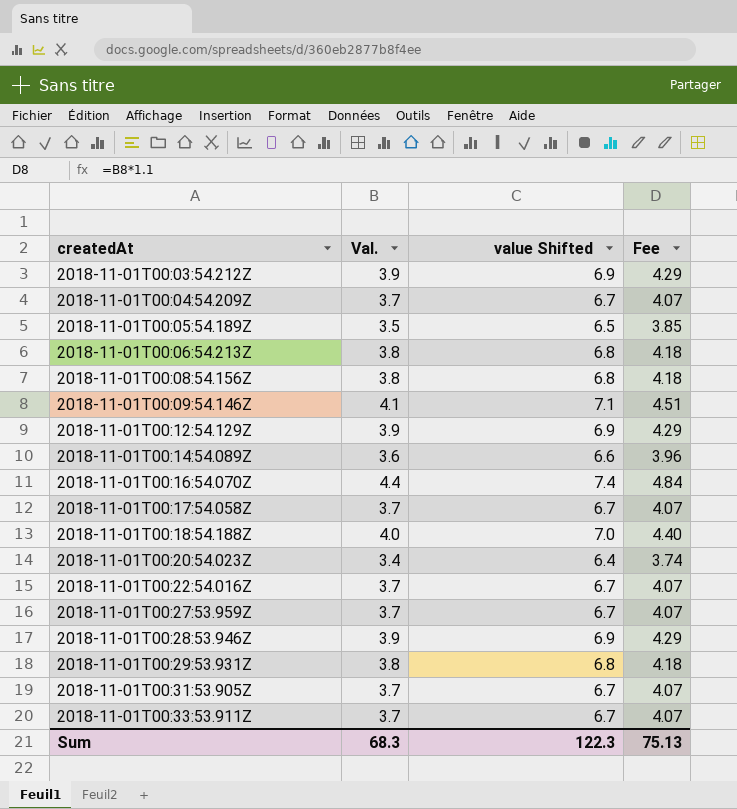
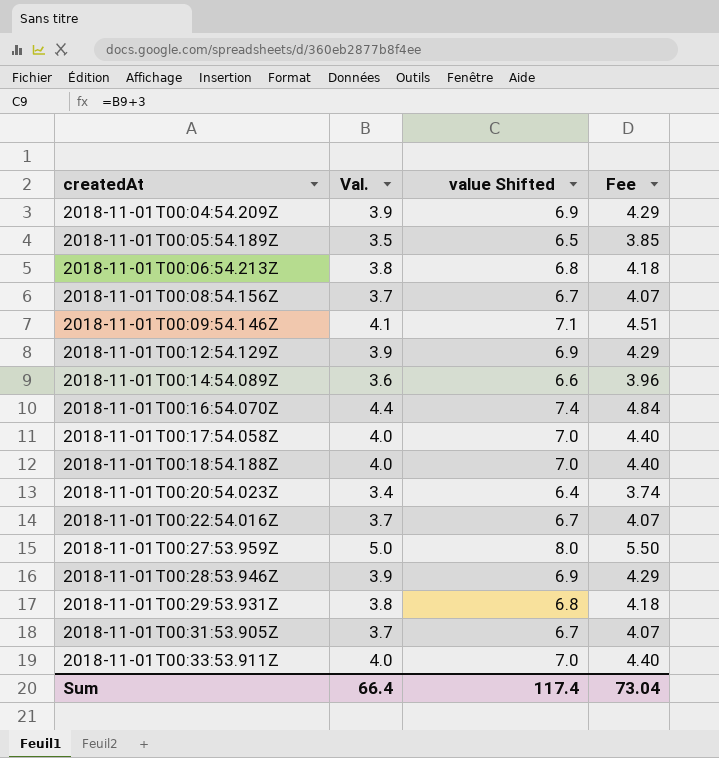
row 2018-11-01T00:03:54.212Z: 3.9 | 6.9 | 4.29 -> none
2018-11-01T00:04:54.209Z | Val.: 3.7 -> 3.9
2018-11-01T00:04:54.209Z | value Shifted: 6.7 -> 6.9
2018-11-01T00:04:54.209Z | Fee: 4.07 -> 4.29
2018-11-01T00:08:54.156Z | Val.: 3.8 -> 3.7
2018-11-01T00:08:54.156Z | value Shifted: 6.8 -> 6.7
2018-11-01T00:08:54.156Z | Fee: 4.18 -> 4.07
2018-11-01T00:17:54.058Z | Val.: 3.7 -> 4.0
2018-11-01T00:17:54.058Z | value Shifted: 6.7 -> 7.0
2018-11-01T00:17:54.058Z | Fee: 4.07 -> 4.40
2018-11-01T00:27:53.959Z | Val.: 3.7 -> 5.0
2018-11-01T00:27:53.959Z | value Shifted: 6.7 -> 8.0
2018-11-01T00:27:53.959Z | Fee: 4.07 -> 5.50
2018-11-01T00:33:53.911Z | Val.: 3.7 -> 4.0
2018-11-01T00:33:53.911Z | value Shifted: 6.7 -> 7.0
2018-11-01T00:33:53.911Z | Fee: 4.07 -> 4.40
Sum | Val.: 68.3 -> 66.4
Sum | value Shifted: 122.3 -> 117.4
Sum | Fee: 75.13 -> 73.04

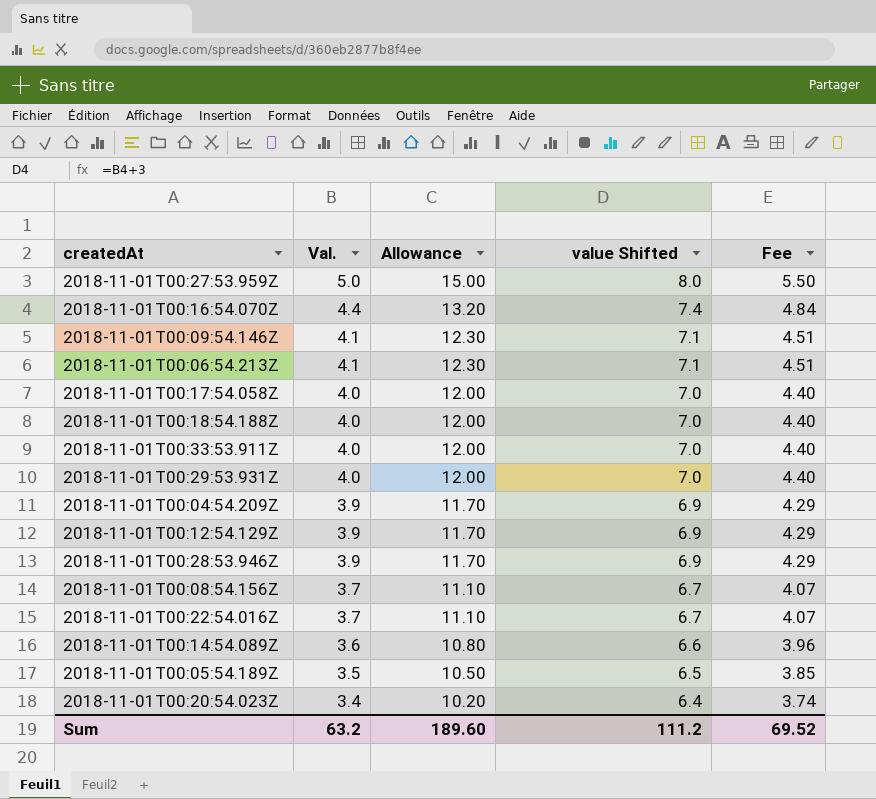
row order: createdAt ascending -> Val. descending
column Allowance | formula: none -> [Val.] * 3
row 2018-11-01T00:31:53.905Z: 3.7 | 6.7 | 4.07 -> none
2018-11-01T00:06:54.213Z | Val.: 3.8 -> 4.1
2018-11-01T00:06:54.213Z | value Shifted: 6.8 -> 7.1
2018-11-01T00:06:54.213Z | Fee: 4.18 -> 4.51
2018-11-01T00:29:53.931Z | Val.: 3.8 -> 4.0
2018-11-01T00:29:53.931Z | value Shifted: 6.8 -> 7.0
2018-11-01T00:29:53.931Z | Fee: 4.18 -> 4.40
Sum | Val.: 66.4 -> 63.2
Sum | value Shifted: 117.4 -> 111.2
Sum | Fee: 73.04 -> 69.52

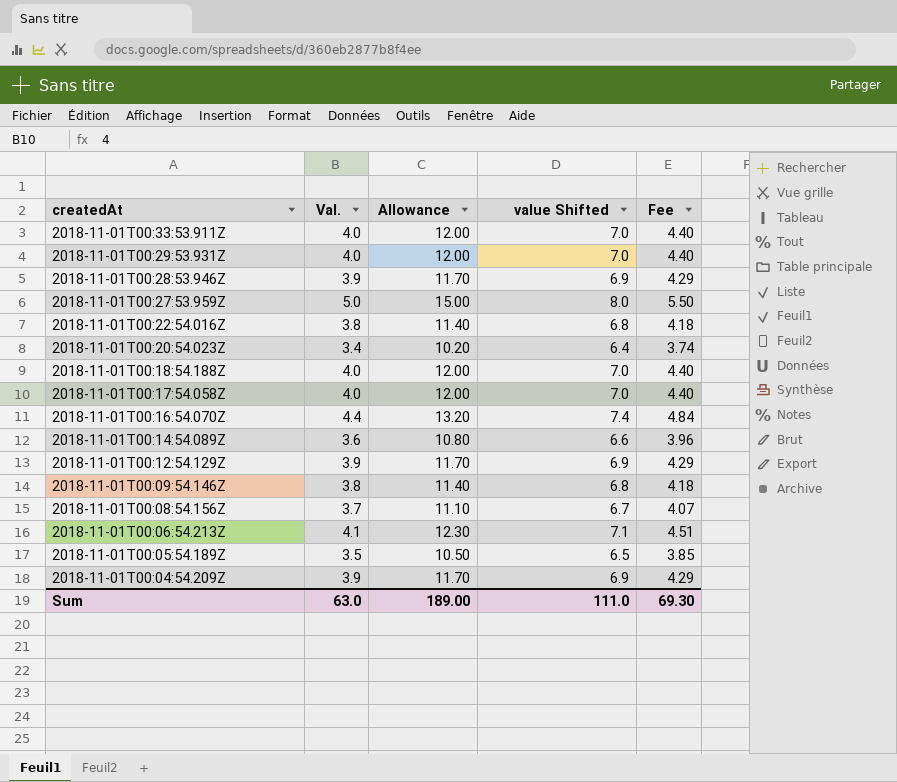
row order: Val. descending -> createdAt descending
2018-11-01T00:22:54.016Z | Val.: 3.7 -> 3.8
2018-11-01T00:22:54.016Z | Allowance: 11.10 -> 11.40
2018-11-01T00:22:54.016Z | value Shifted: 6.7 -> 6.8
2018-11-01T00:22:54.016Z | Fee: 4.07 -> 4.18
2018-11-01T00:09:54.146Z | Val.: 4.1 -> 3.8
2018-11-01T00:09:54.146Z | Allowance: 12.30 -> 11.40
2018-11-01T00:09:54.146Z | value Shifted: 7.1 -> 6.8
2018-11-01T00:09:54.146Z | Fee: 4.51 -> 4.18
Sum | Val.: 63.2 -> 63.0
Sum | Allowance: 189.60 -> 189.00
Sum | value Shifted: 111.2 -> 111.0
Sum | Fee: 69.52 -> 69.30

